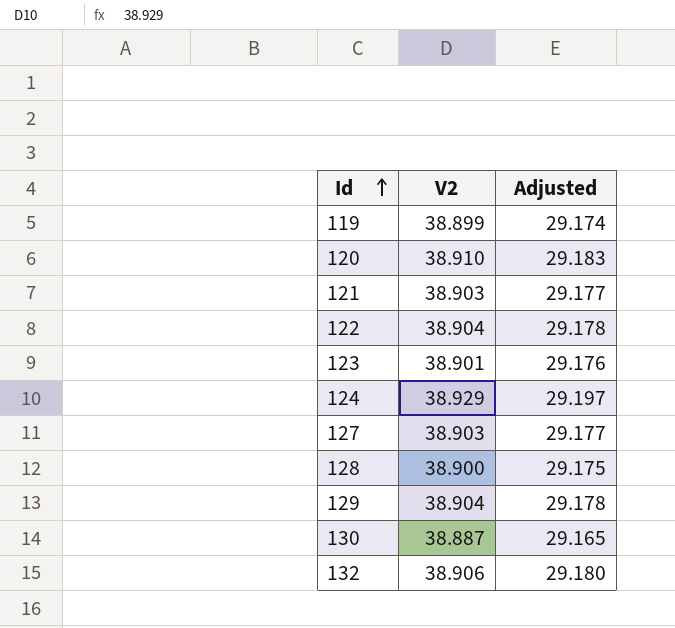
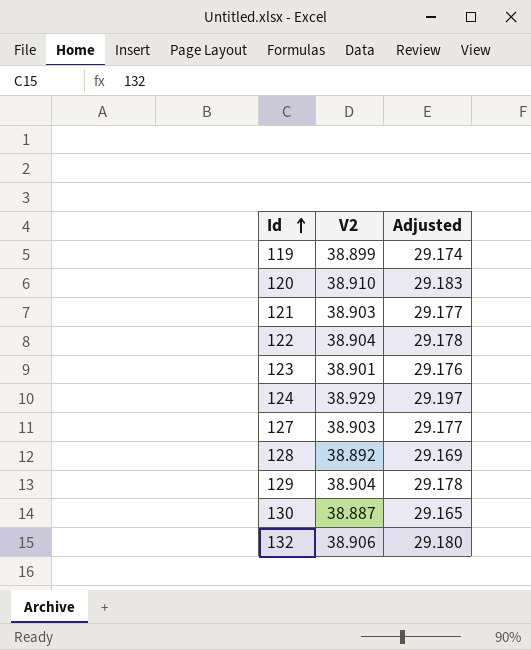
128 | V2: 38.900 -> 38.892
128 | Adjusted: 29.175 -> 29.169

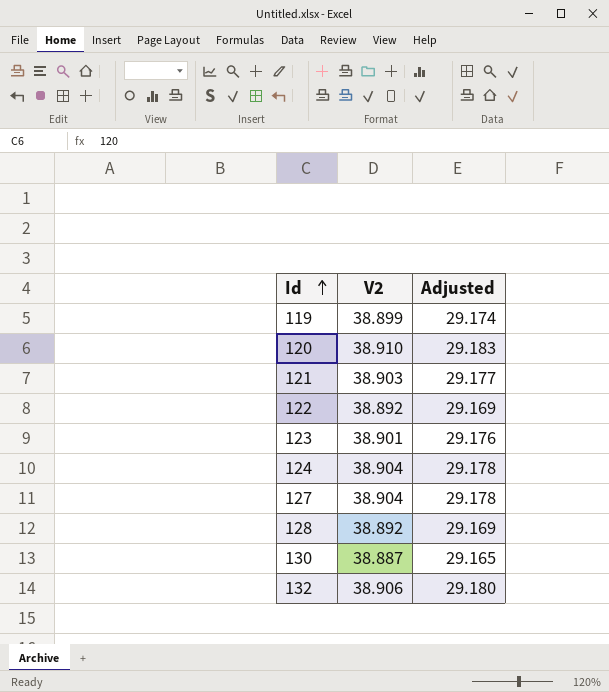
row 129: 38.904 | 29.178 -> none
122 | V2: 38.904 -> 38.892
122 | Adjusted: 29.178 -> 29.169
124 | V2: 38.929 -> 38.904
124 | Adjusted: 29.197 -> 29.178
127 | V2: 38.903 -> 38.904
127 | Adjusted: 29.177 -> 29.178

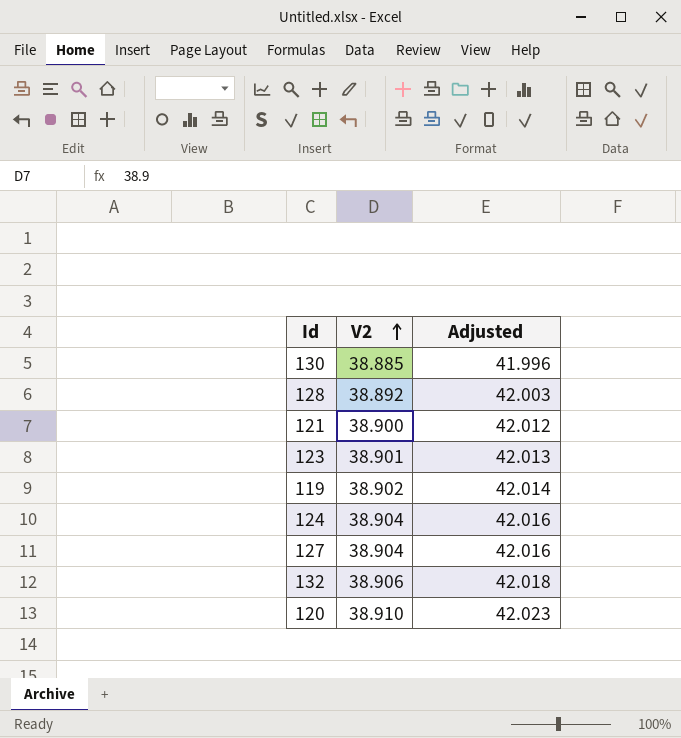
row order: Id ascending -> V2 ascending
column Adjusted | formula: [V2] * 0.75 -> [V2] * 1.08
row 122: 38.892 | 29.169 -> none
130 | V2: 38.887 -> 38.885
121 | V2: 38.903 -> 38.900
119 | V2: 38.899 -> 38.902

